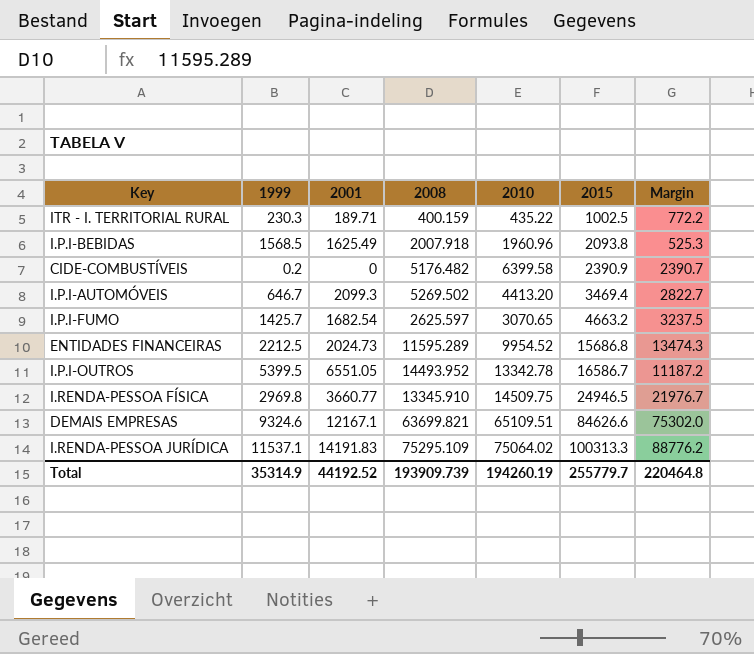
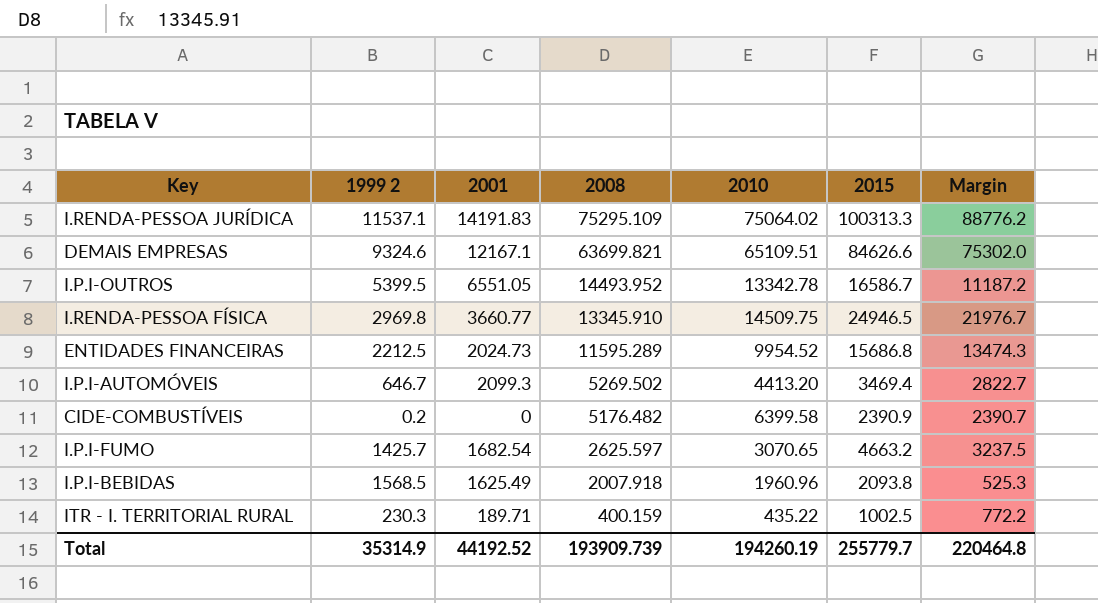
row order: 2015 ascending -> 2008 descending
column name: 1999 -> 1999 2

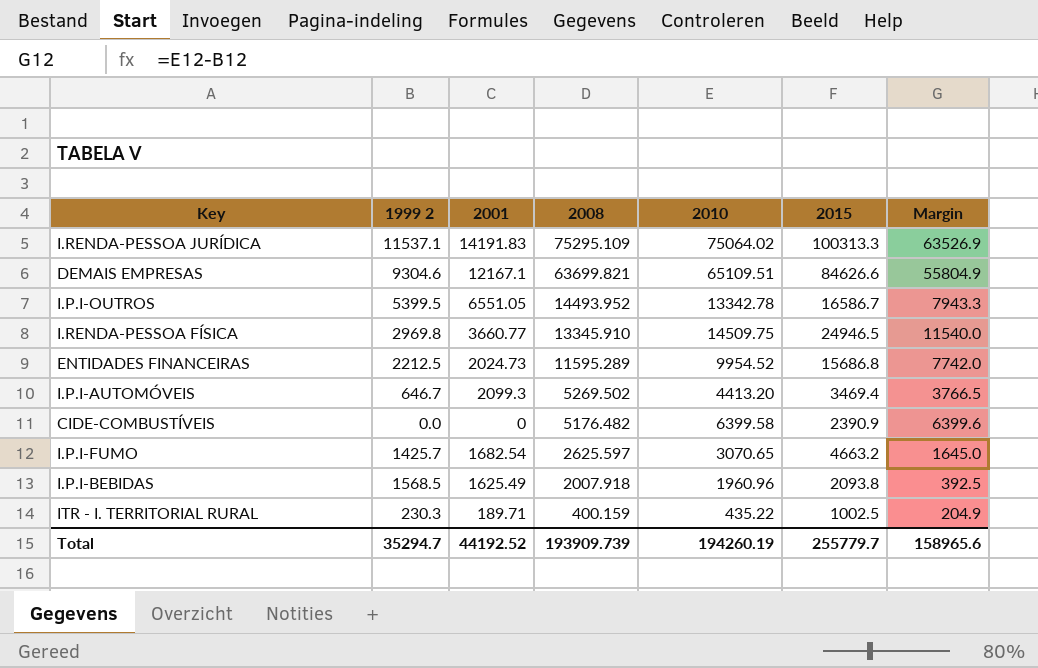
column Margin | formula: [2015] - [1999 2] -> [2010] - [1999 2]
DEMAIS EMPRESAS | 1999 2: 9324.6 -> 9304.6
CIDE-COMBUSTÍVEIS | 1999 2: 0.2 -> 0.0
Total | 1999 2: 35314.9 -> 35294.7
Total | Margin: 220464.8 -> 158965.6

